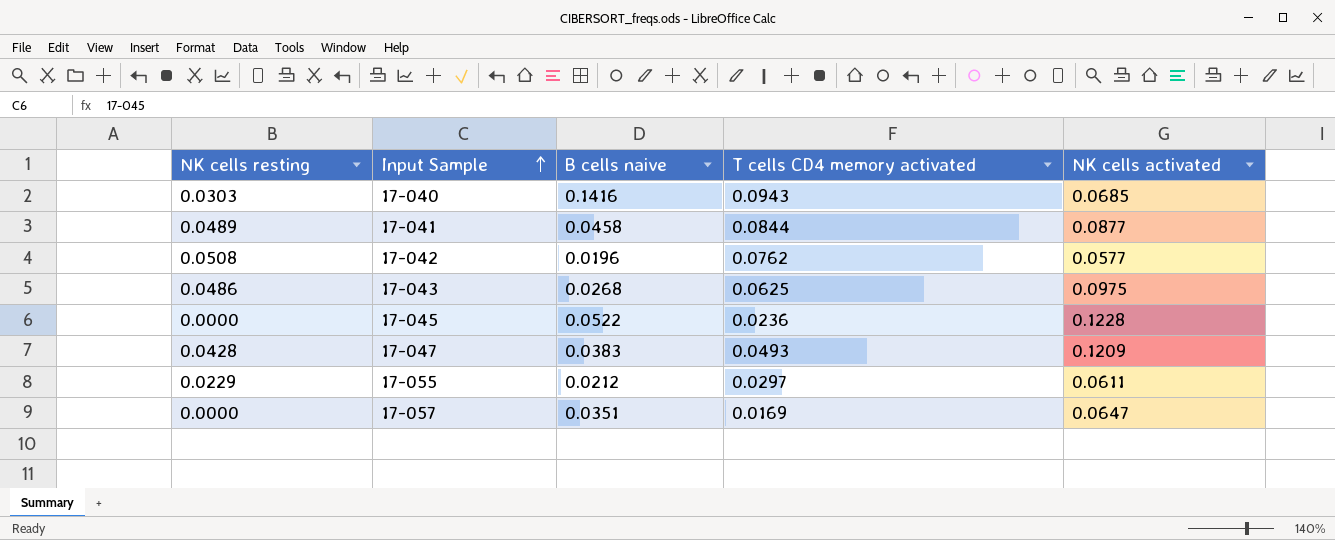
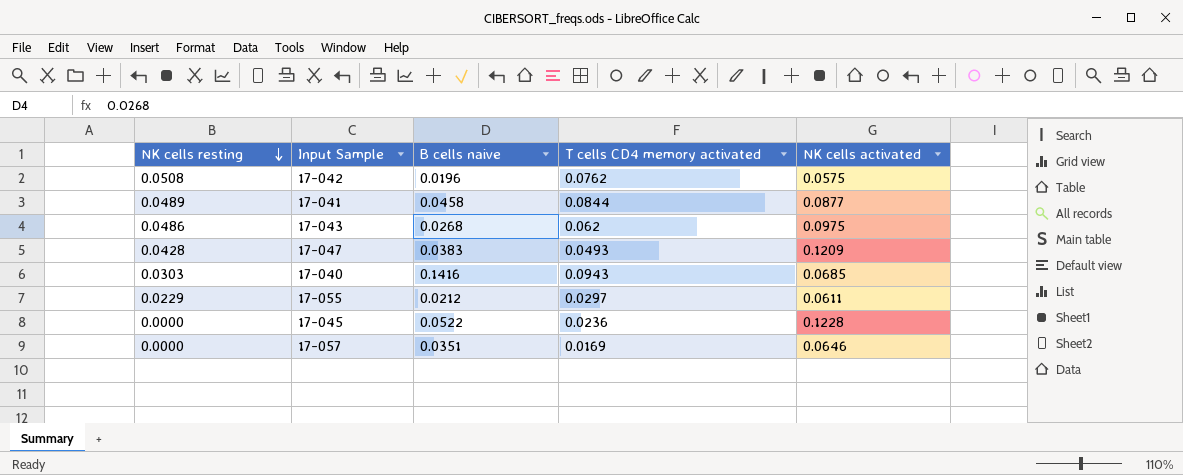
row order: Input Sample ascending -> NK cells resting descending
17-042 | NK cells activated: 0.0577 -> 0.0575
17-043 | T cells CD4 memory activated: 0.0625 -> 0.062
17-057 | NK cells activated: 0.0647 -> 0.0646

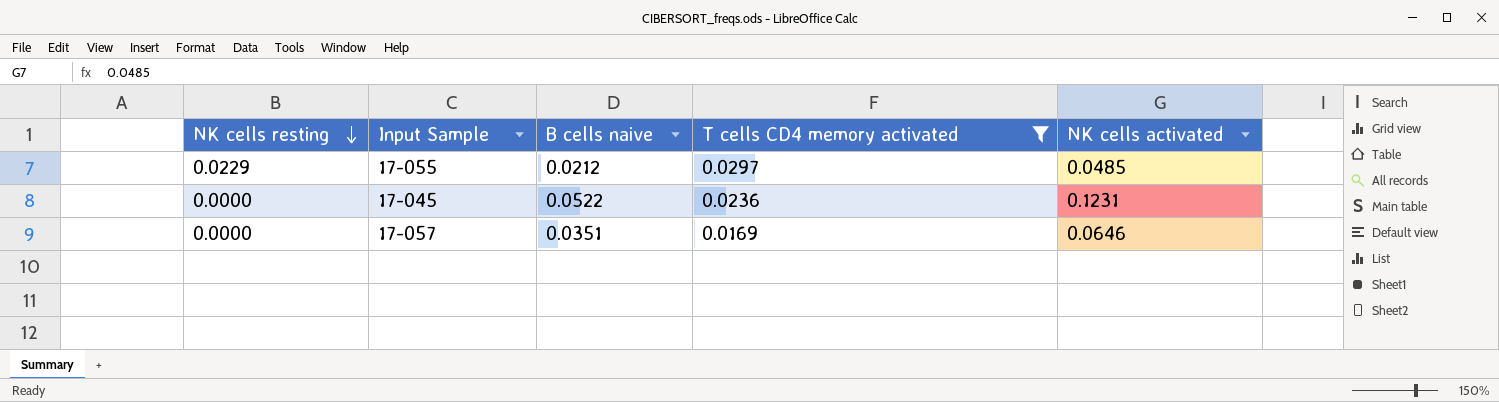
filter: none -> T cells CD4 memory activated <= 0.0297
17-055 | NK cells activated: 0.0611 -> 0.0485
17-045 | NK cells activated: 0.1228 -> 0.1231

